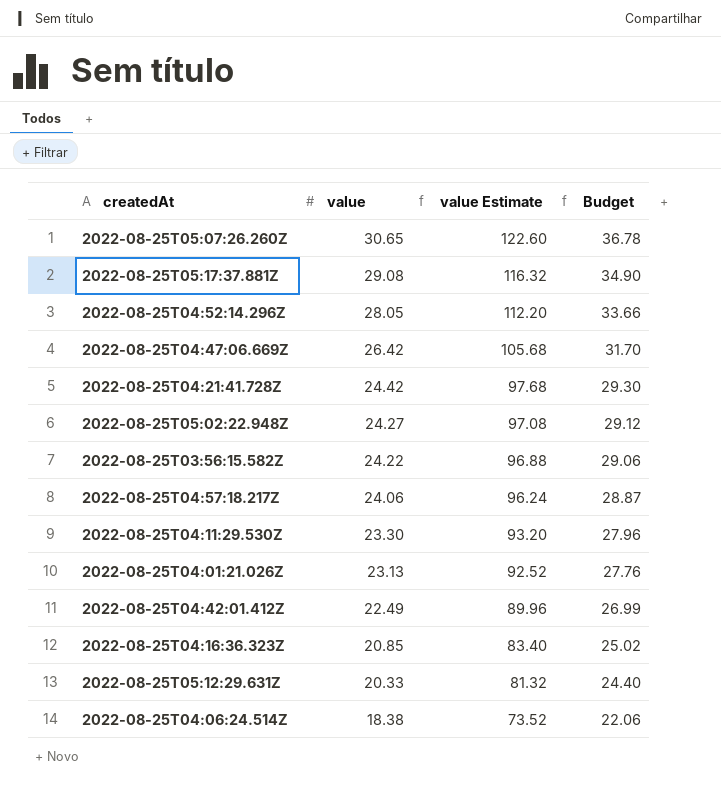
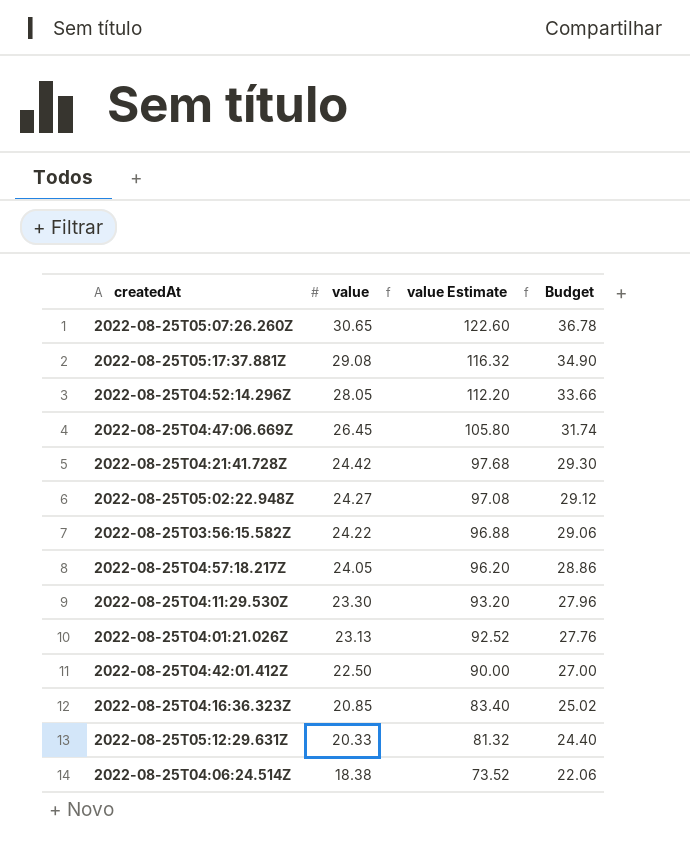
2022-08-25T04:47:06.669Z | value: 26.42 -> 26.45
2022-08-25T04:47:06.669Z | value Estimate: 105.68 -> 105.80
2022-08-25T04:47:06.669Z | Budget: 31.70 -> 31.74
2022-08-25T04:57:18.217Z | value: 24.06 -> 24.05
2022-08-25T04:57:18.217Z | value Estimate: 96.24 -> 96.20
2022-08-25T04:57:18.217Z | Budget: 28.87 -> 28.86
2022-08-25T04:42:01.412Z | value: 22.49 -> 22.50
2022-08-25T04:42:01.412Z | value Estimate: 89.96 -> 90.00
2022-08-25T04:42:01.412Z | Budget: 26.99 -> 27.00

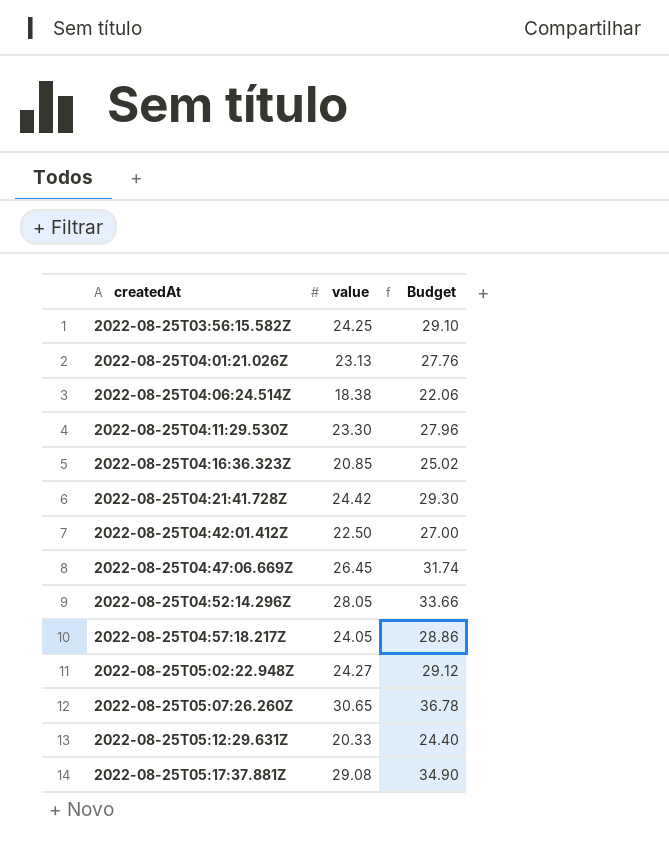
row order: value descending -> createdAt ascending
column value Estimate | formula: [value] * 4 -> none
2022-08-25T03:56:15.582Z | value: 24.22 -> 24.25
2022-08-25T03:56:15.582Z | Budget: 29.06 -> 29.10

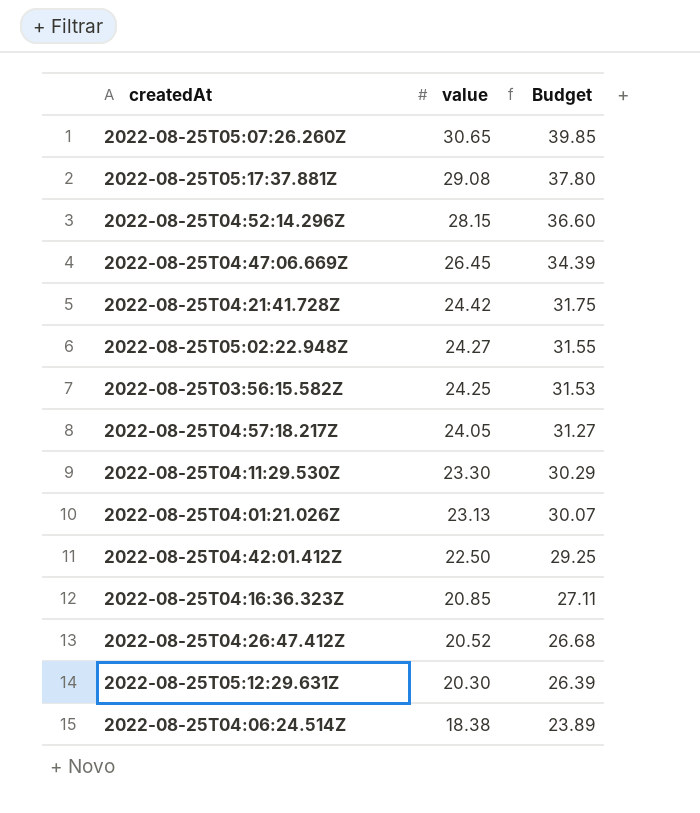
row order: createdAt ascending -> value descending
column Budget | formula: [value] * 1.2 -> [value] * 1.3
2022-08-25T04:52:14.296Z | value: 28.05 -> 28.15
row 2022-08-25T04:26:47.412Z: none -> 20.52 | 26.68
2022-08-25T05:12:29.631Z | value: 20.33 -> 20.30

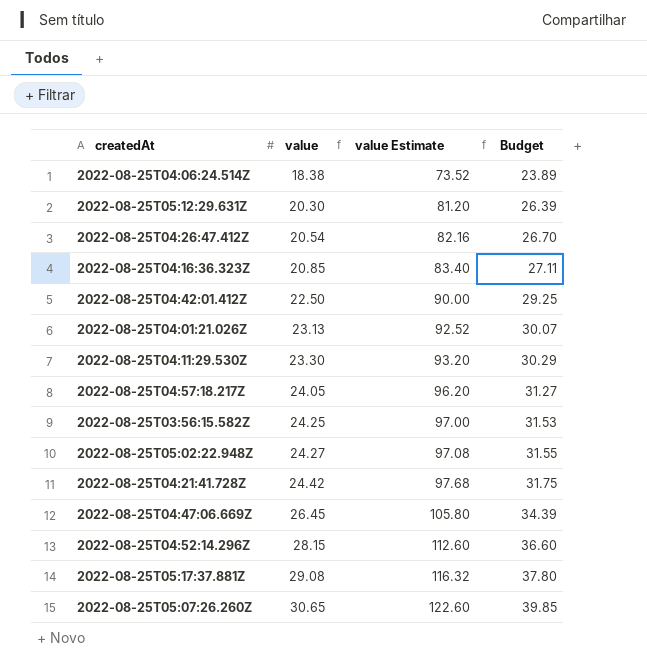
row order: value descending -> value ascending
column value Estimate | formula: none -> [value] * 4
2022-08-25T04:26:47.412Z | value: 20.52 -> 20.54
2022-08-25T04:26:47.412Z | Budget: 26.68 -> 26.70

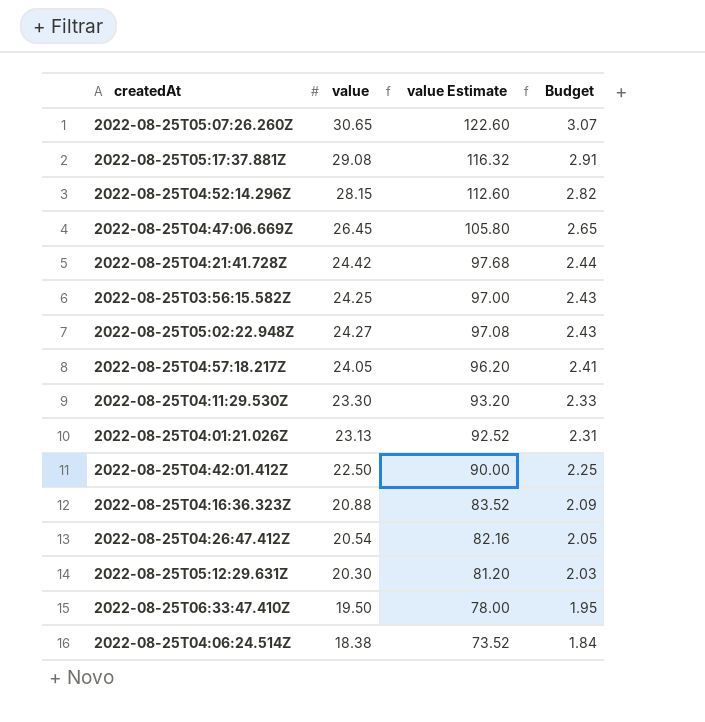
row order: value ascending -> Budget descending
column Budget | formula: [value] * 1.3 -> [value] * 0.1
2022-08-25T04:16:36.323Z | value: 20.85 -> 20.88
2022-08-25T04:16:36.323Z | value Estimate: 83.40 -> 83.52
row 2022-08-25T06:33:47.410Z: none -> 19.50 | 78.00 | 1.95

